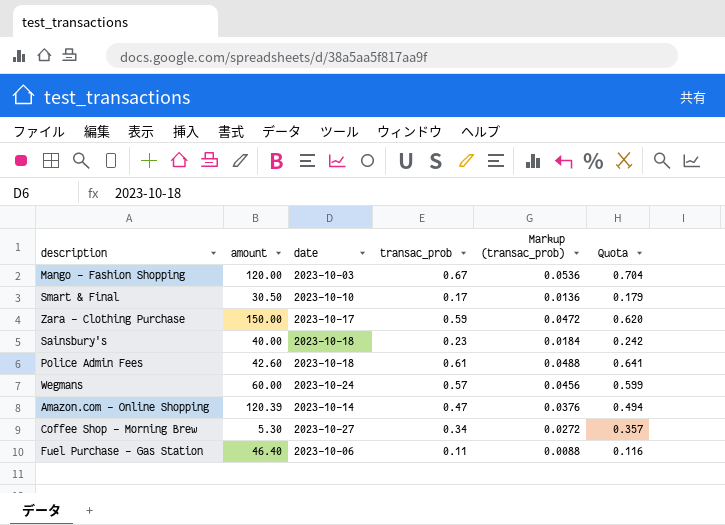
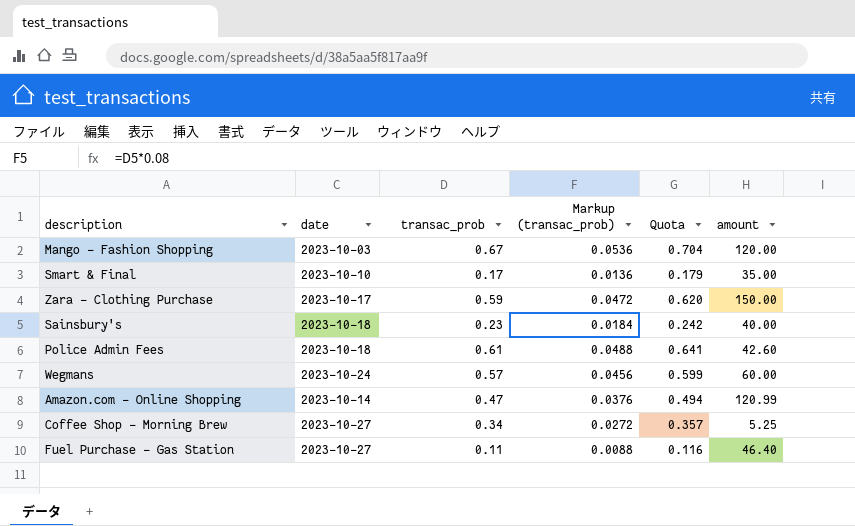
column amount | position: 2 -> 6
Smart & Final | amount: 30.50 -> 35.00
Amazon.com - Online Shopping | amount: 120.39 -> 120.99
Coffee Shop - Morning Brew | amount: 5.30 -> 5.25
Fuel Purchase - Gas Station | date: 2023-10-06 -> 2023-10-27

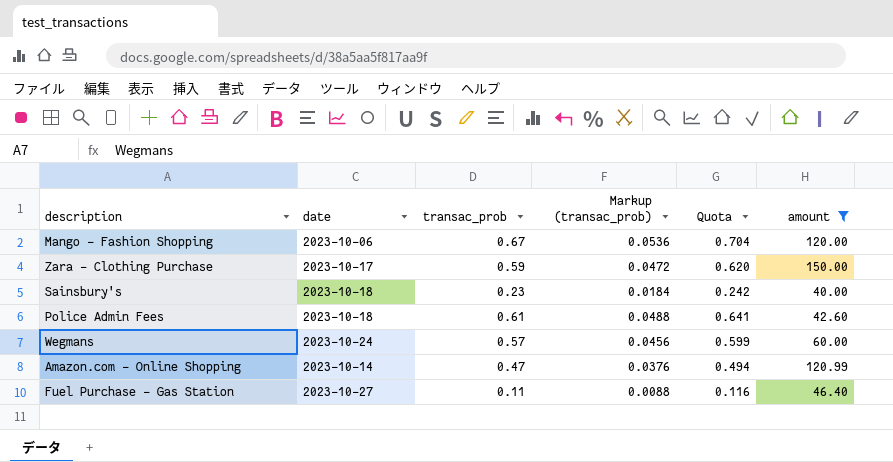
filter: none -> amount >= 40.00
Mango - Fashion Shopping | date: 2023-10-03 -> 2023-10-06

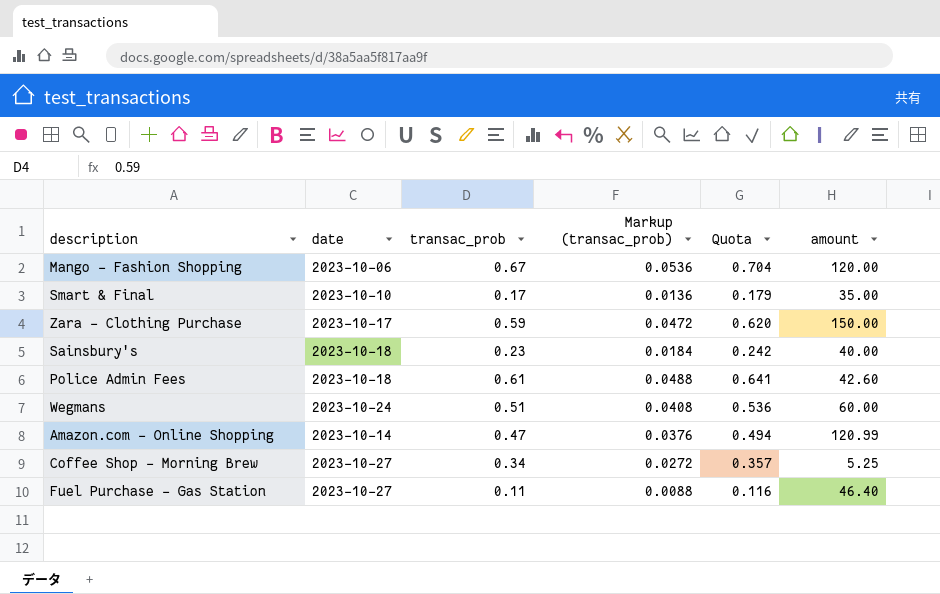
filter: amount >= 40.00 -> none
Wegmans | transac_prob: 0.57 -> 0.51
Wegmans | Markup (transac_prob): 0.0456 -> 0.0408
Wegmans | Quota: 0.599 -> 0.536

